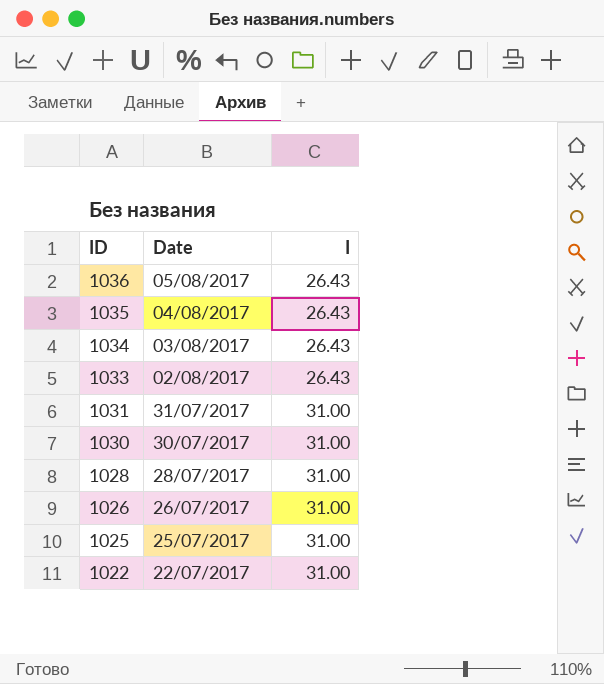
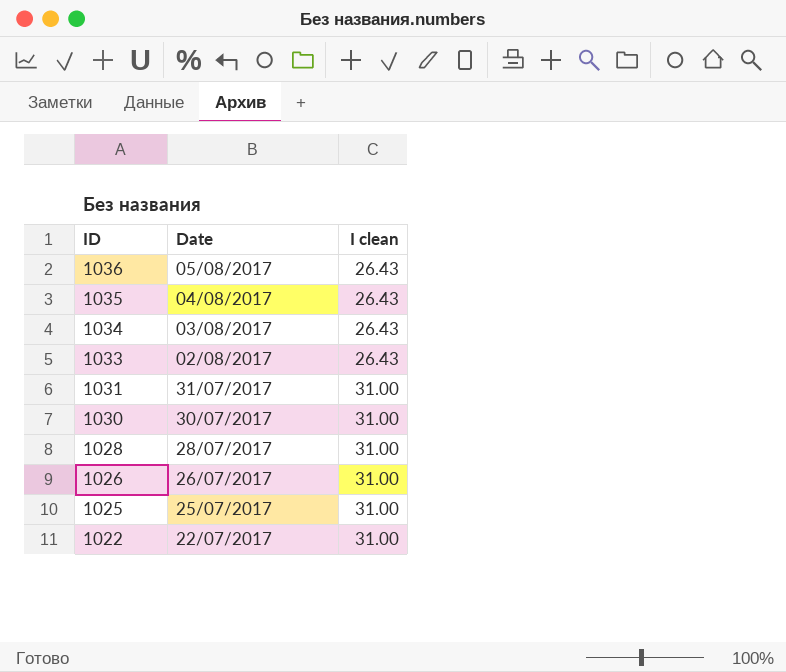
column name: I -> I clean

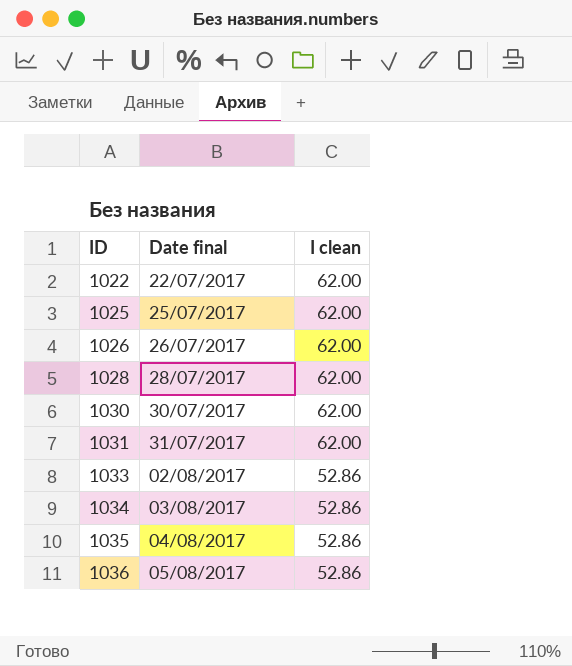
row order: ID descending -> ID ascending
column name: Date -> Date final
1022 | I clean: 31.00 -> 62.00
1025 | I clean: 31.00 -> 62.00
1026 | I clean: 31.00 -> 62.00
1028 | I clean: 31.00 -> 62.00
1030 | I clean: 31.00 -> 62.00
1031 | I clean: 31.00 -> 62.00
1033 | I clean: 26.43 -> 52.86
1034 | I clean: 26.43 -> 52.86
1035 | I clean: 26.43 -> 52.86
1036 | I clean: 26.43 -> 52.86

